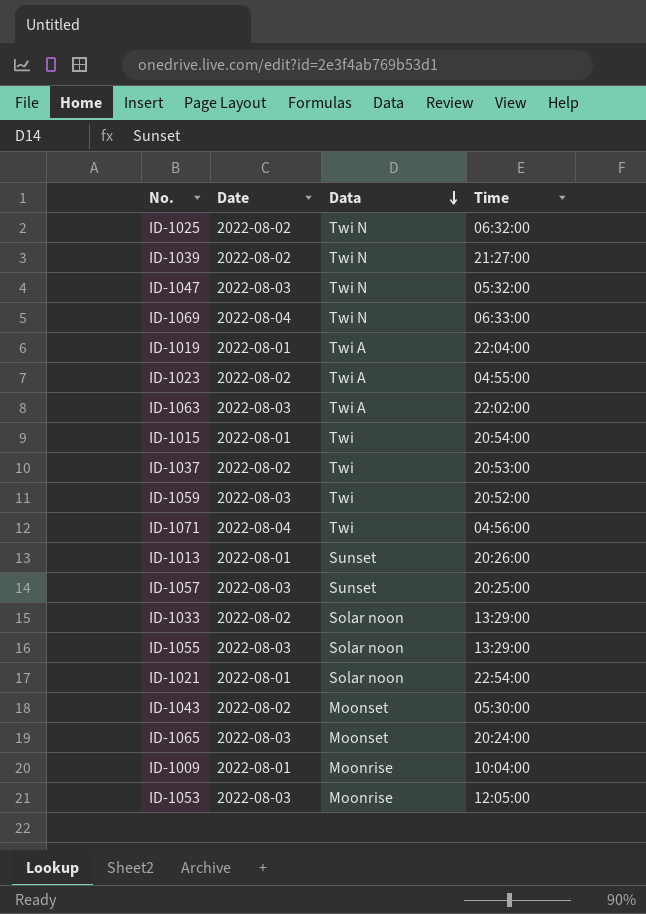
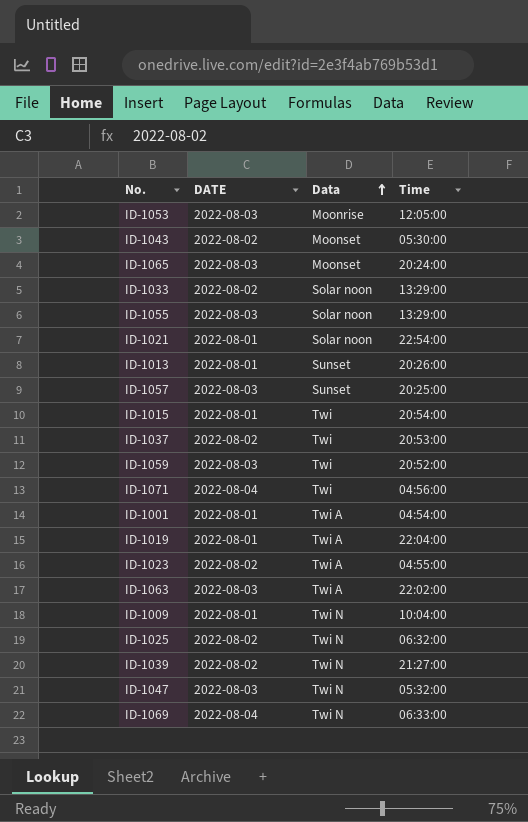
row order: Data descending -> Data ascending
column name: Date -> DATE
row ID-1001: none -> 2022-08-01 | Twi A | 04:54:00
ID-1009 | Data: Moonrise -> Twi N

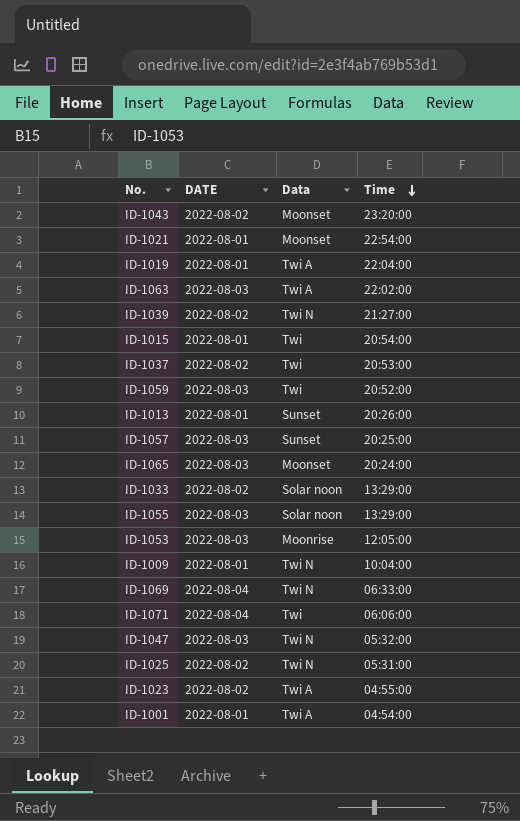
row order: Data ascending -> Time descending
ID-1043 | Time: 05:30:00 -> 23:20:00
ID-1021 | Data: Solar noon -> Moonset
ID-1071 | Time: 04:56:00 -> 06:06:00
ID-1025 | Time: 06:32:00 -> 05:31:00

